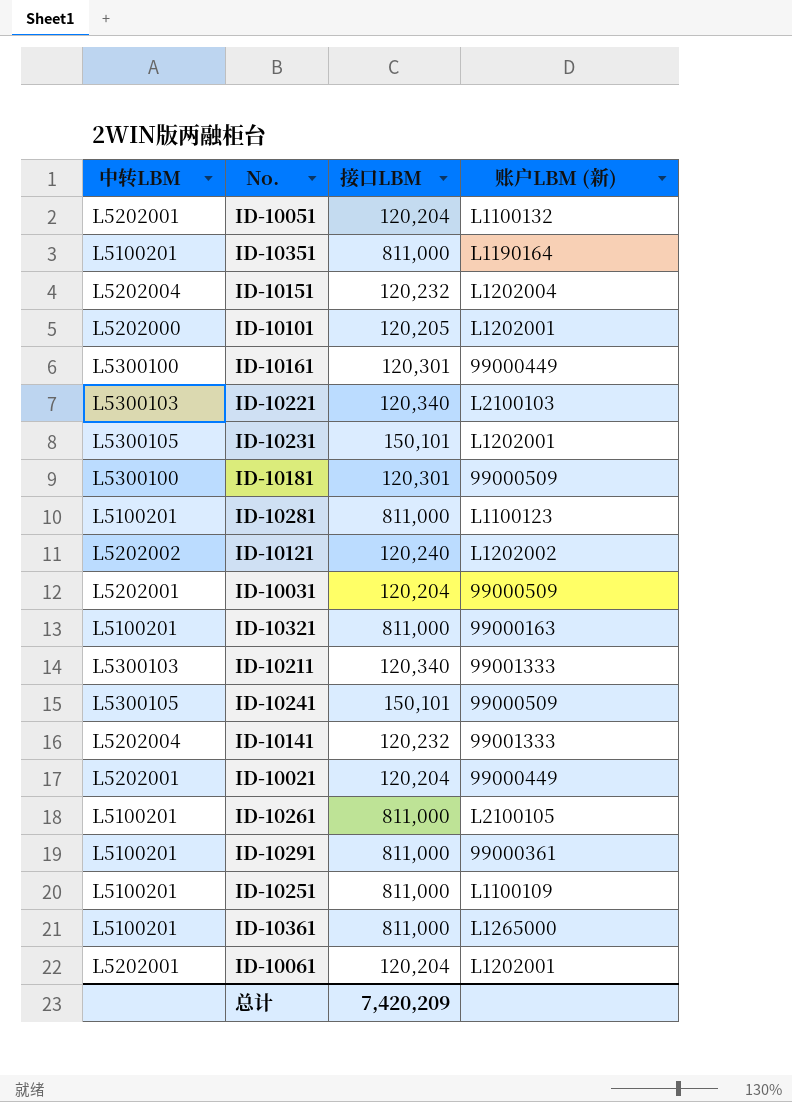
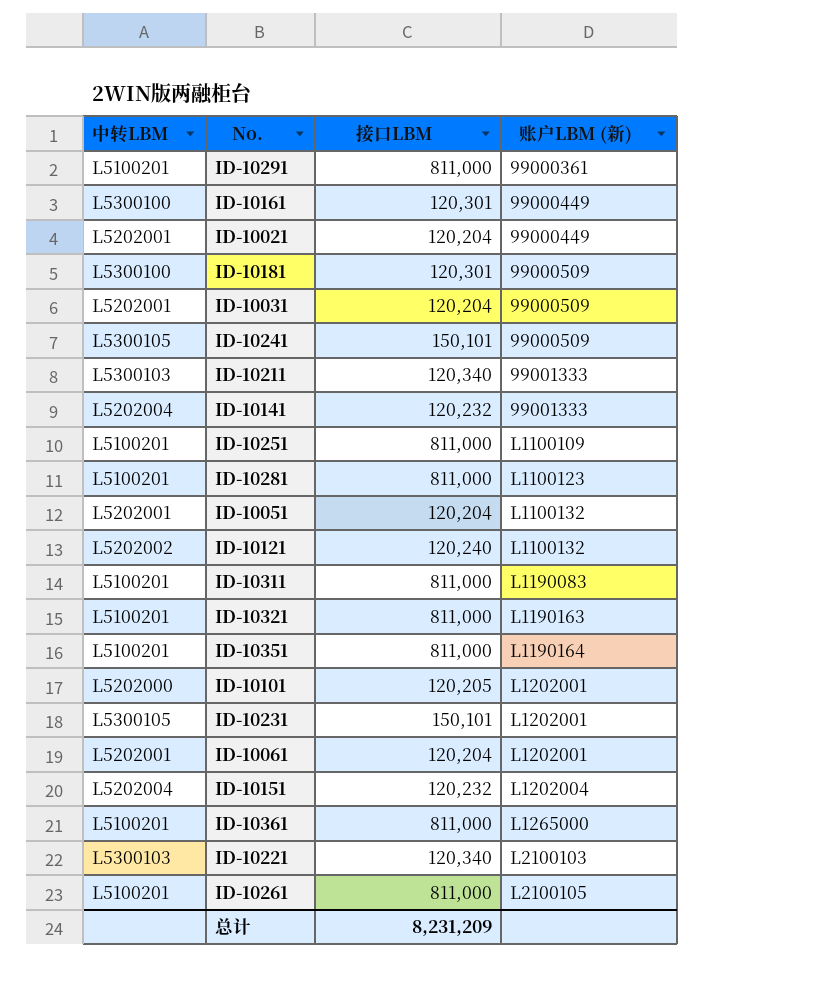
row order: none -> 账户LBM (新) ascending
ID-10121 | 账户LBM (新): L1202002 -> L1100132
row ID-10311: none -> L5100201 | 811,000 | L1190083
ID-10321 | 账户LBM (新): 99000163 -> L1190163
总计 | 接口LBM: 7,420,209 -> 8,231,209

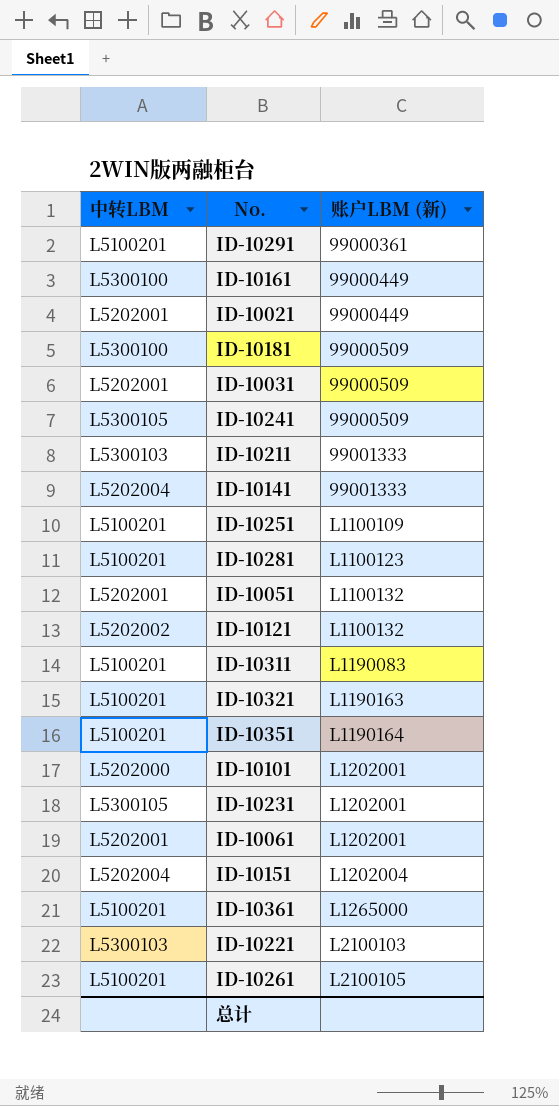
column 接口LBM | position: 3 -> none

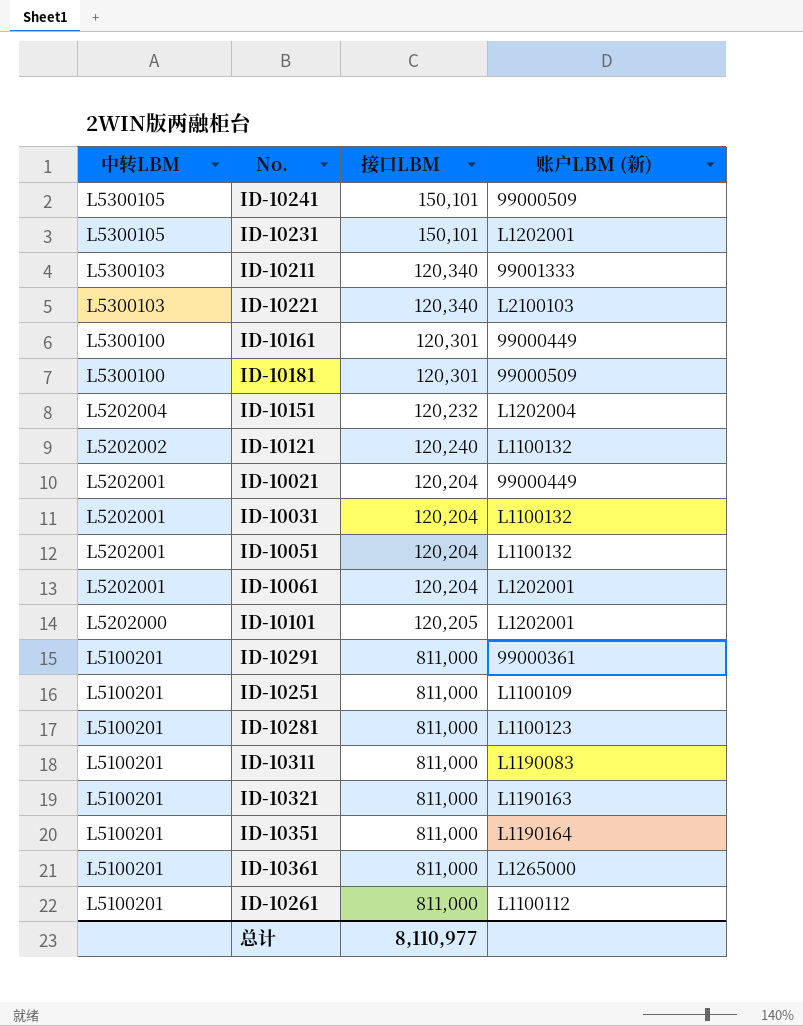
row order: 账户LBM (新) ascending -> 中转LBM descending
column 接口LBM | position: none -> 3
row ID-10141: L5202004 | 99001333 -> none
ID-10031 | 账户LBM (新): 99000509 -> L1100132
ID-10261 | 账户LBM (新): L2100105 -> L1100112

